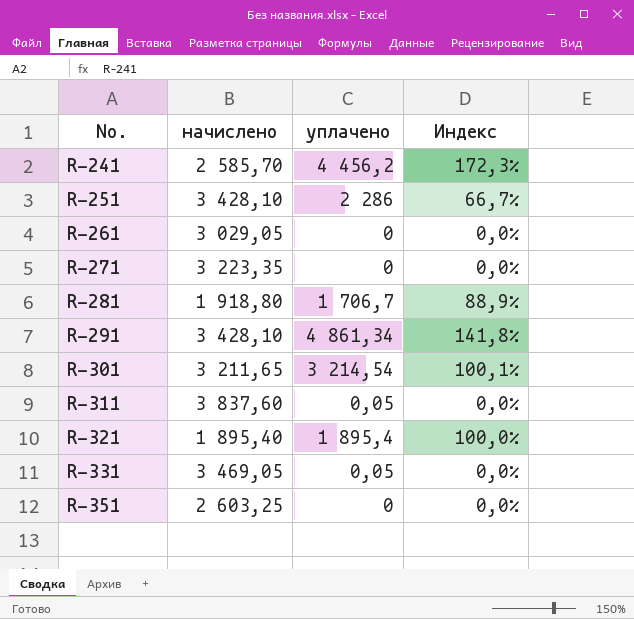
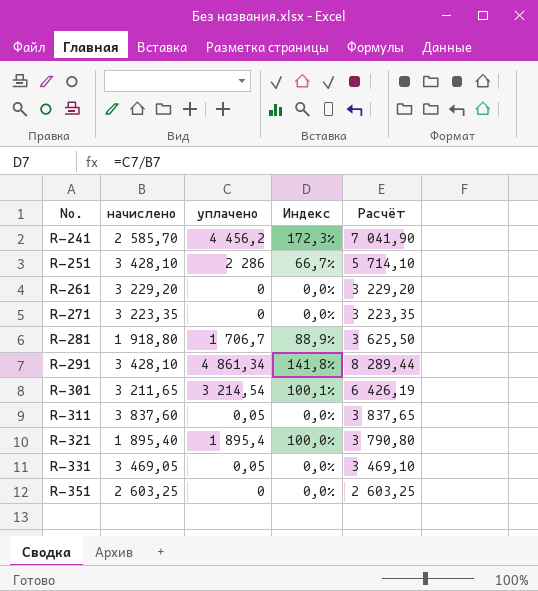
column Расчёт | formula: none -> [начислено] + [уплачено]
R-261 | начислено: 3 029,05 -> 3 229,20

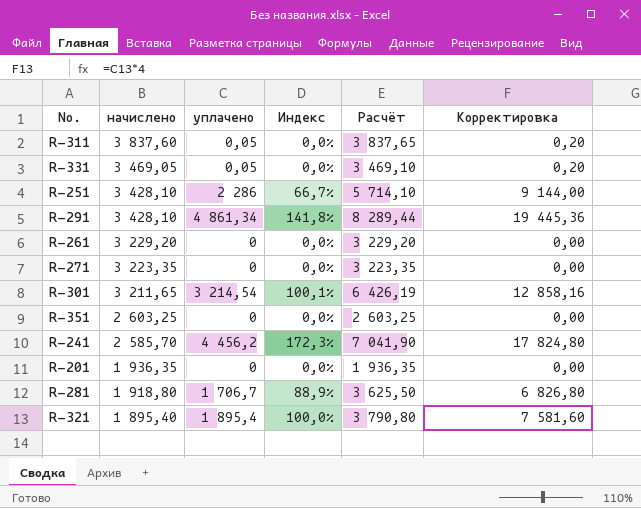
row order: No. ascending -> начислено descending
column Корректировка | formula: none -> [уплачено] * 4
row R-201: none -> 1 936,35 | 0 | 0,0% | 1 936,35 | 0,00

